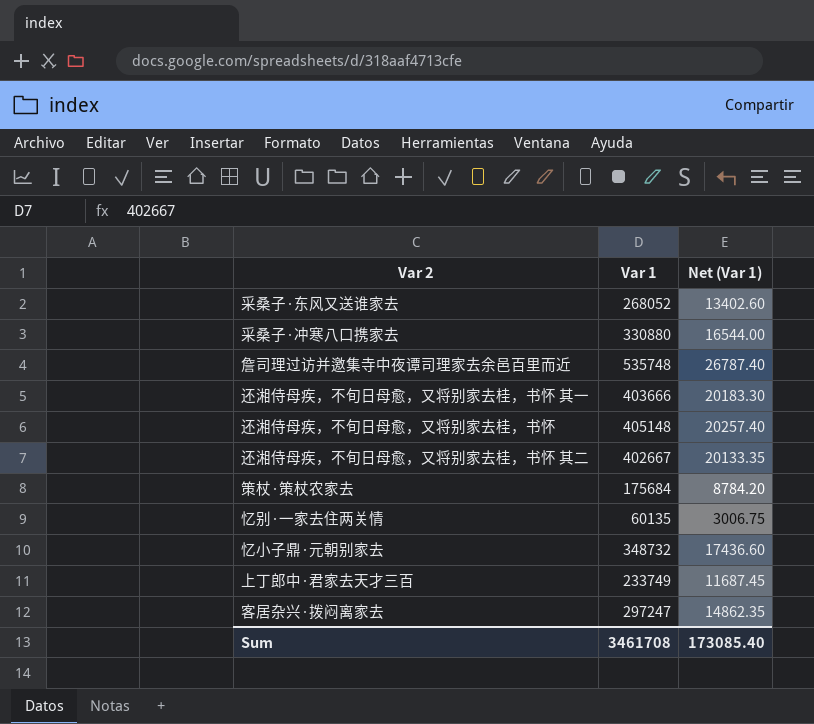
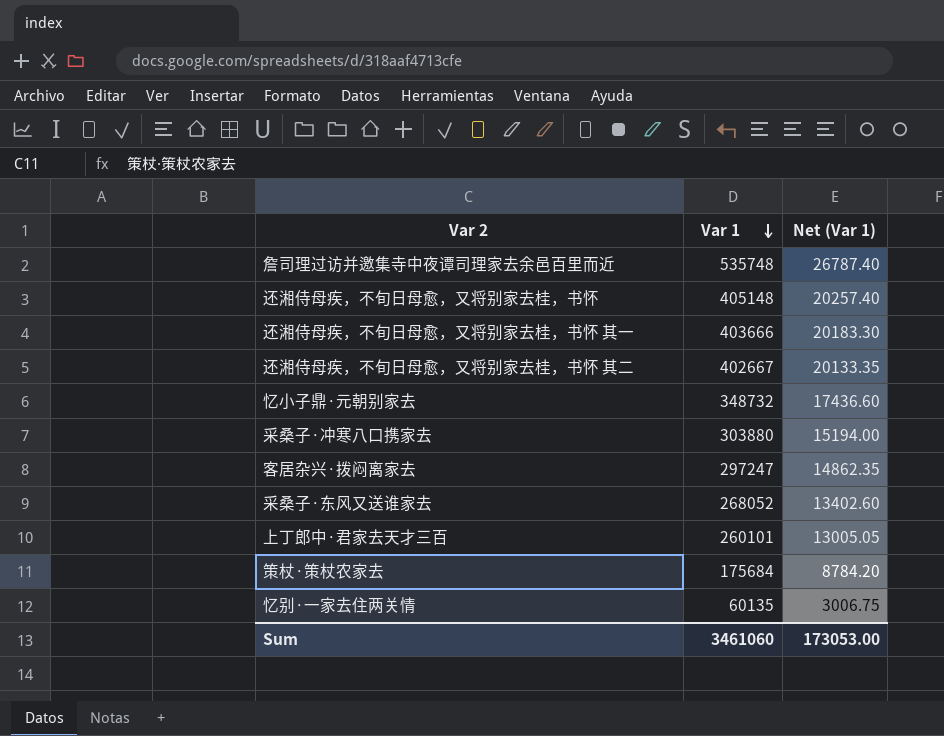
row order: none -> Var 1 descending
采桑子·冲寒八口携家去 | Var 1: 330880 -> 303880
采桑子·冲寒八口携家去 | Net (Var 1): 16544.00 -> 15194.00
上丁郎中·君家去天才三百 | Var 1: 233749 -> 260101
上丁郎中·君家去天才三百 | Net (Var 1): 11687.45 -> 13005.05
Sum | Var 1: 3461708 -> 3461060
Sum | Net (Var 1): 173085.40 -> 173053.00

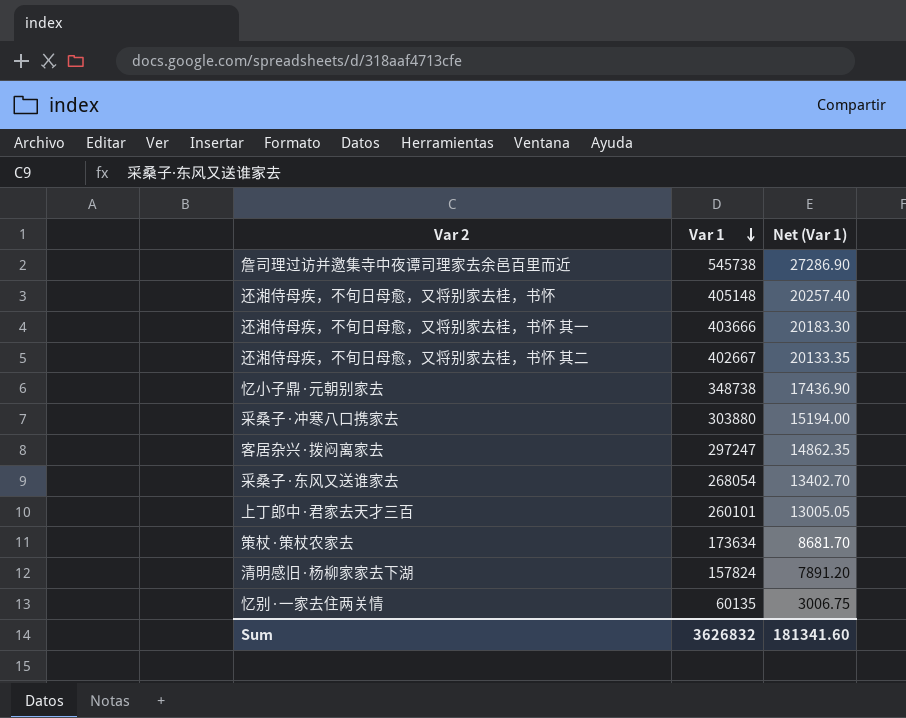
詹司理过访并邀集寺中夜谭司理家去余邑百里而近 | Var 1: 535748 -> 545738
詹司理过访并邀集寺中夜谭司理家去余邑百里而近 | Net (Var 1): 26787.40 -> 27286.90
忆小子鼎·元朝别家去 | Var 1: 348732 -> 348738
忆小子鼎·元朝别家去 | Net (Var 1): 17436.60 -> 17436.90
采桑子·东风又送谁家去 | Var 1: 268052 -> 268054
采桑子·东风又送谁家去 | Net (Var 1): 13402.60 -> 13402.70
策杖·策杖农家去 | Var 1: 175684 -> 173634
策杖·策杖农家去 | Net (Var 1): 8784.20 -> 8681.70
row 清明感旧·杨柳家家去下湖: none -> 157824 | 7891.20
Sum | Var 1: 3461060 -> 3626832
Sum | Net (Var 1): 173053.00 -> 181341.60

